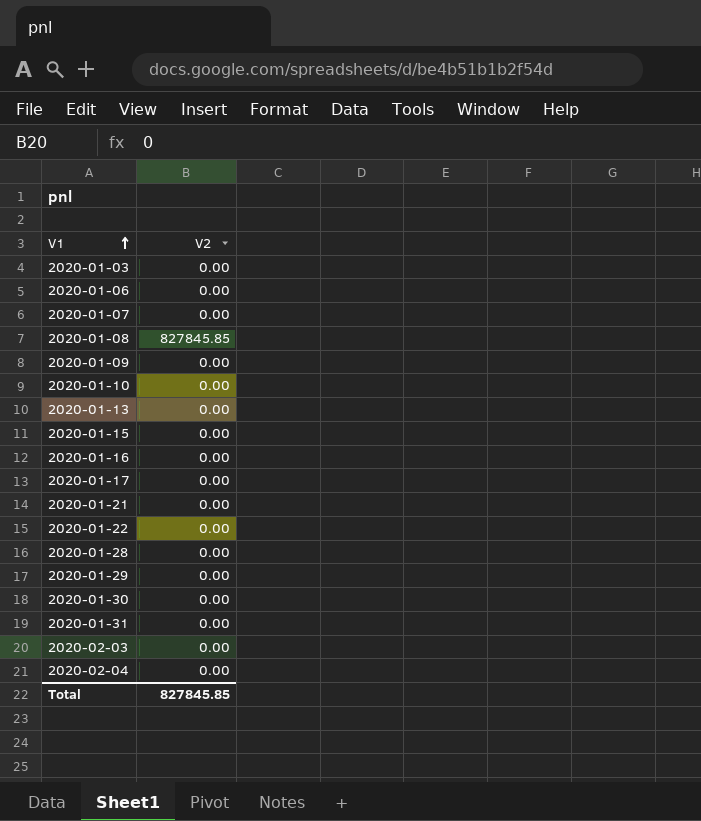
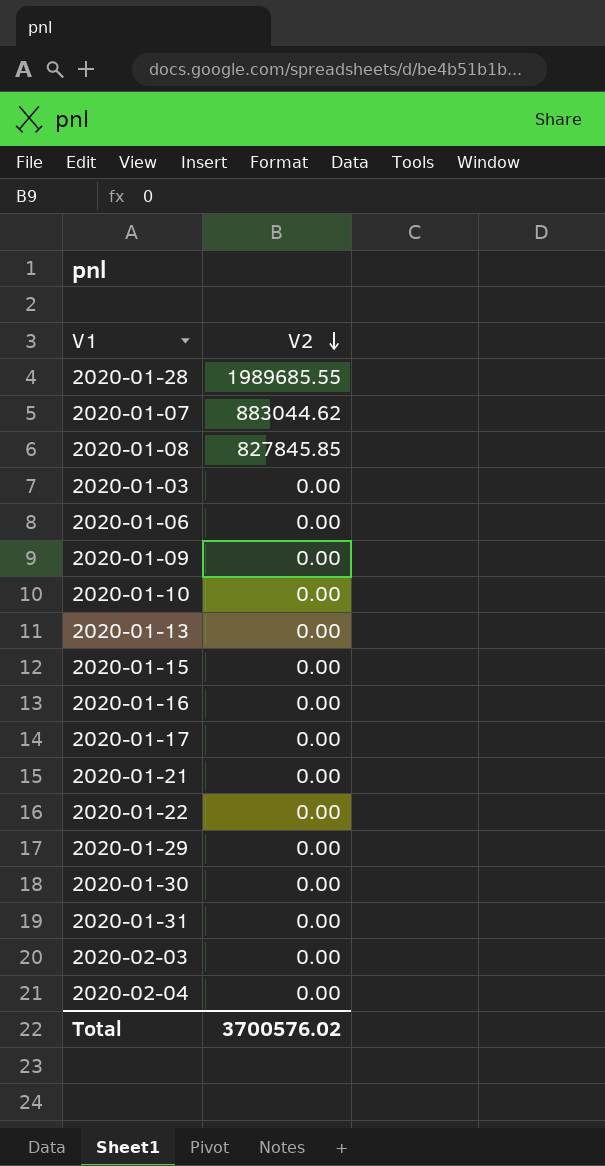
row order: V1 ascending -> V2 descending
2020-01-28 | V2: 0.00 -> 1989685.55
2020-01-07 | V2: 0.00 -> 883044.62
Total | V2: 827845.85 -> 3700576.02

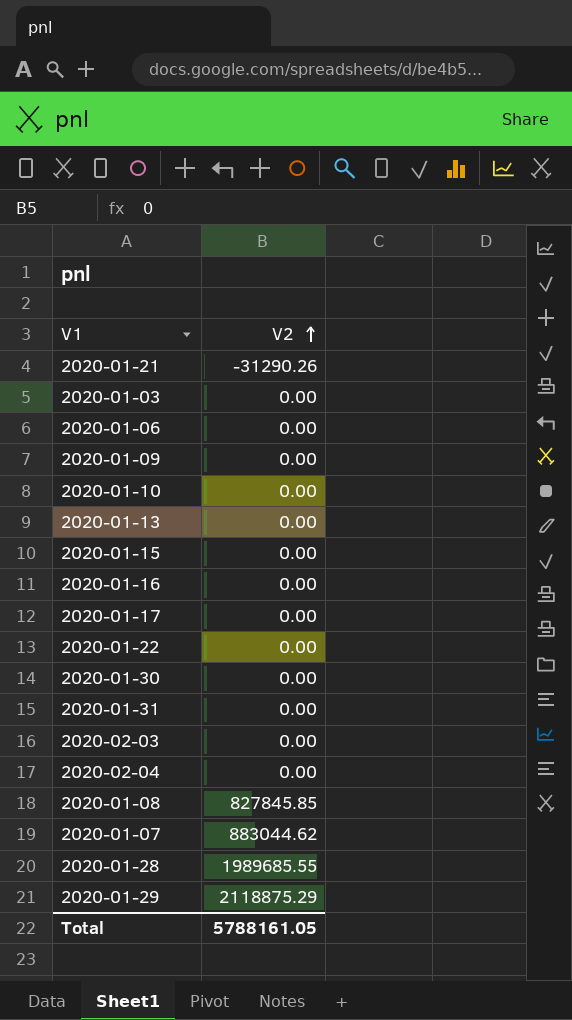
row order: V2 descending -> V2 ascending
2020-01-21 | V2: 0.00 -> -31290.26
2020-01-29 | V2: 0.00 -> 2118875.29
Total | V2: 3700576.02 -> 5788161.05

